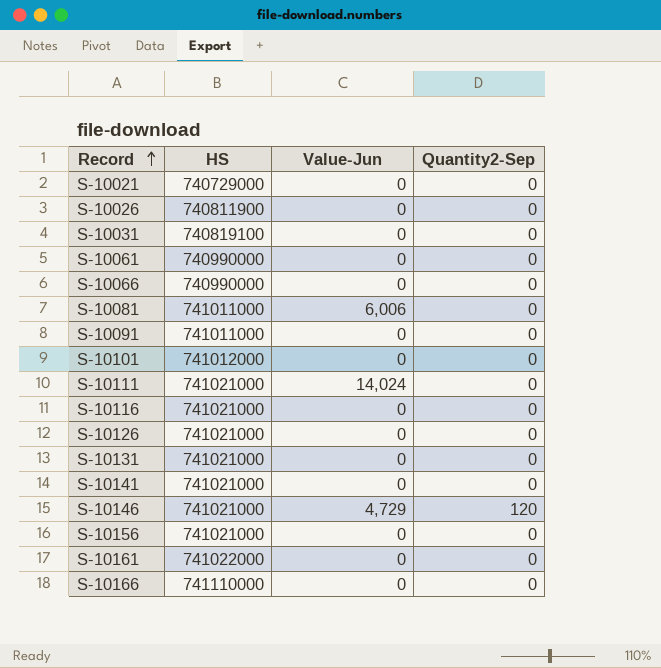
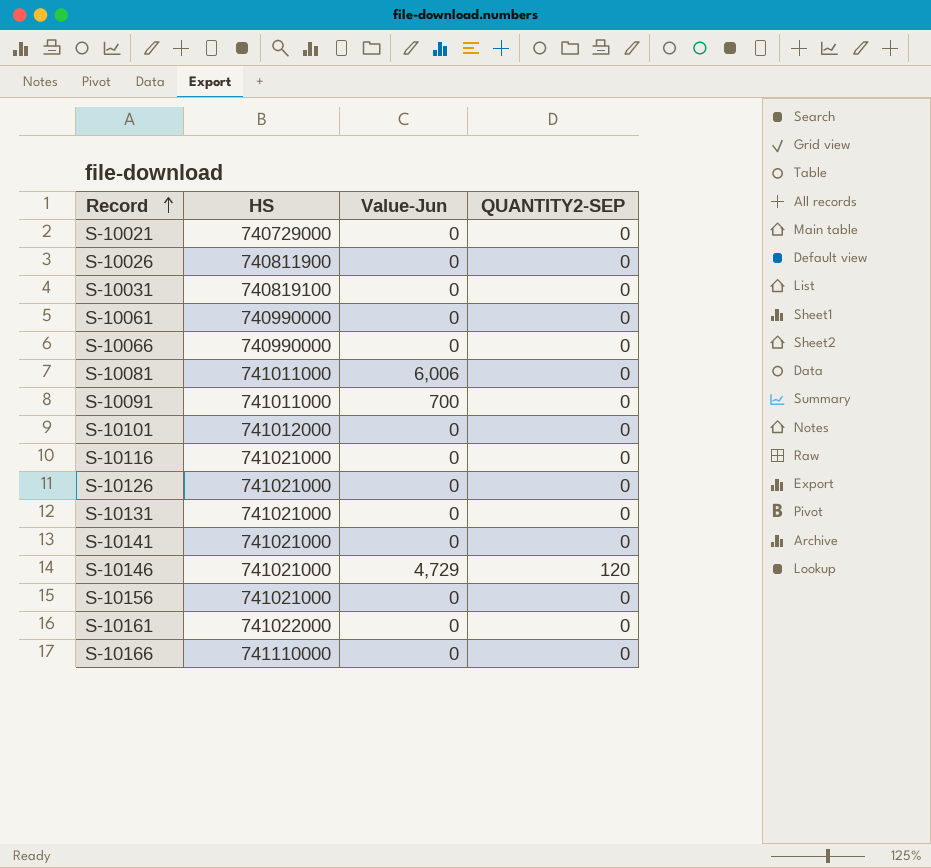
column name: Quantity2-Sep -> QUANTITY2-SEP
row S-10111: 741021000 | 14,024 | 0 -> none
S-10091 | Value-Jun: 0 -> 700

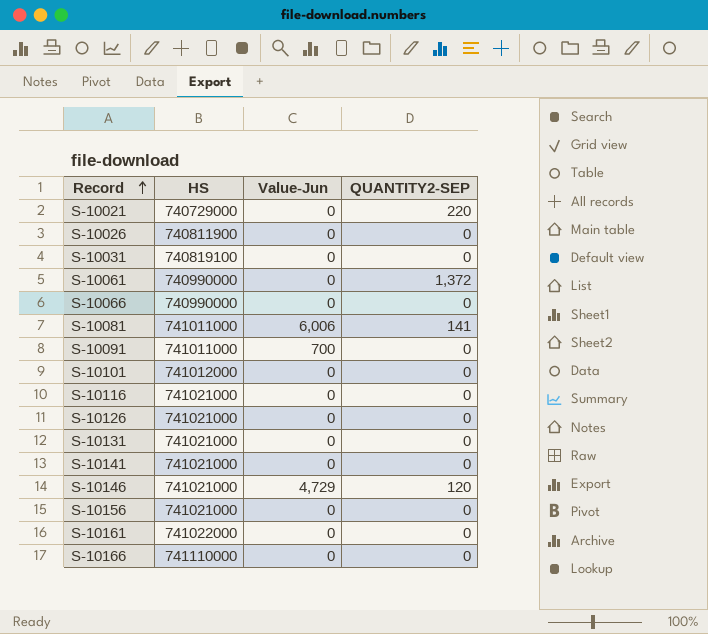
S-10021 | QUANTITY2-SEP: 0 -> 220
S-10061 | QUANTITY2-SEP: 0 -> 1,372
S-10081 | QUANTITY2-SEP: 0 -> 141

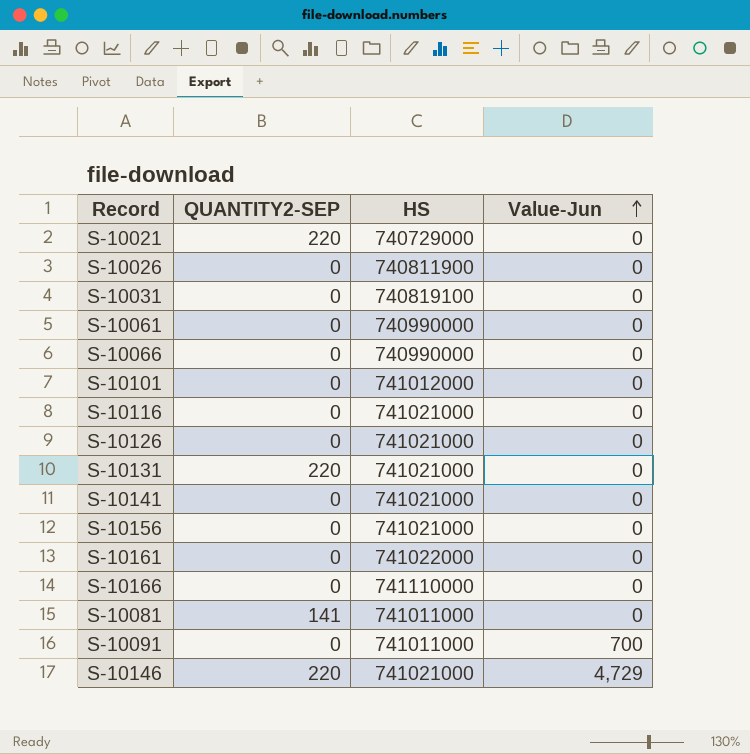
row order: Record ascending -> Value-Jun ascending
column QUANTITY2-SEP | position: 4 -> 2
S-10061 | QUANTITY2-SEP: 1,372 -> 0
S-10131 | QUANTITY2-SEP: 0 -> 220
S-10081 | Value-Jun: 6,006 -> 0
S-10146 | QUANTITY2-SEP: 120 -> 220

